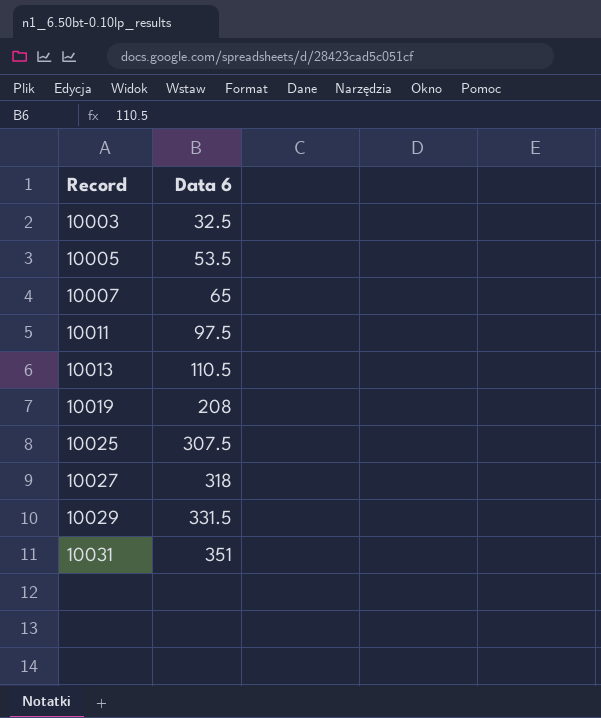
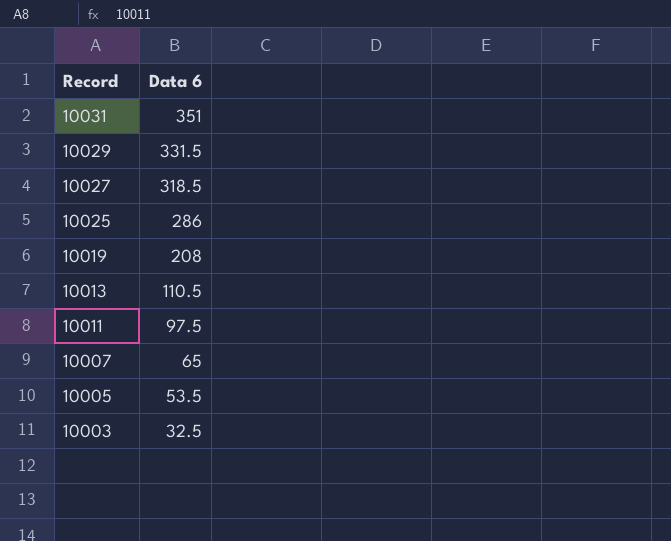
row order: Record ascending -> Record descending
10027 | Data 6: 318 -> 318.5
10025 | Data 6: 307.5 -> 286

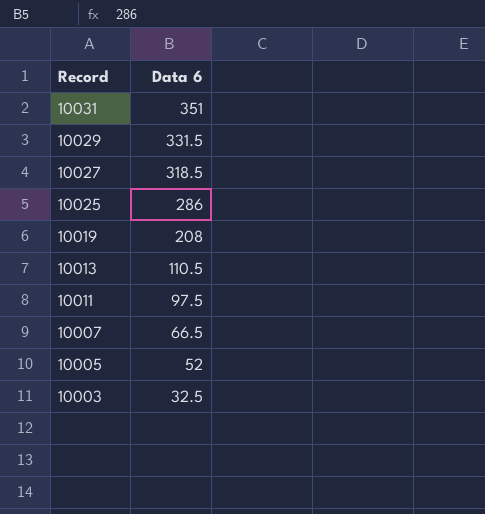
10007 | Data 6: 65 -> 66.5
10005 | Data 6: 53.5 -> 52

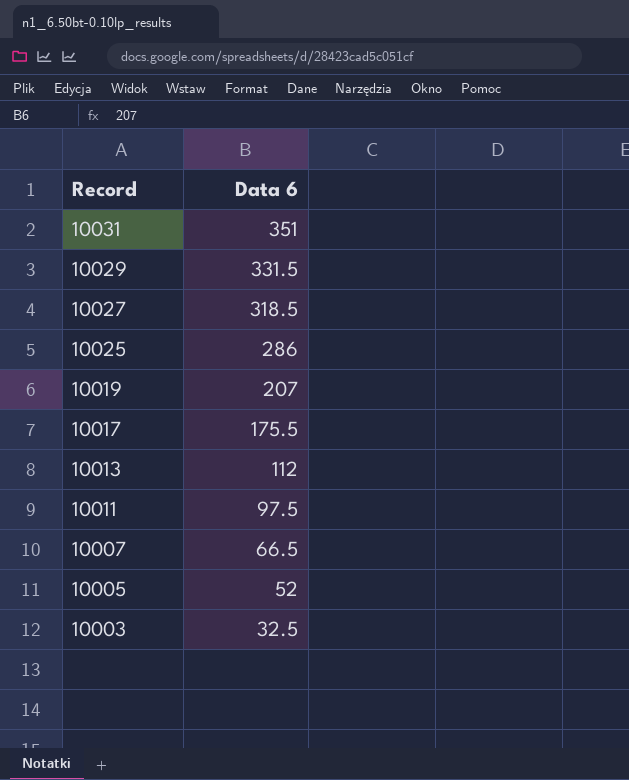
10019 | Data 6: 208 -> 207
row 10017: none -> 175.5
10013 | Data 6: 110.5 -> 112

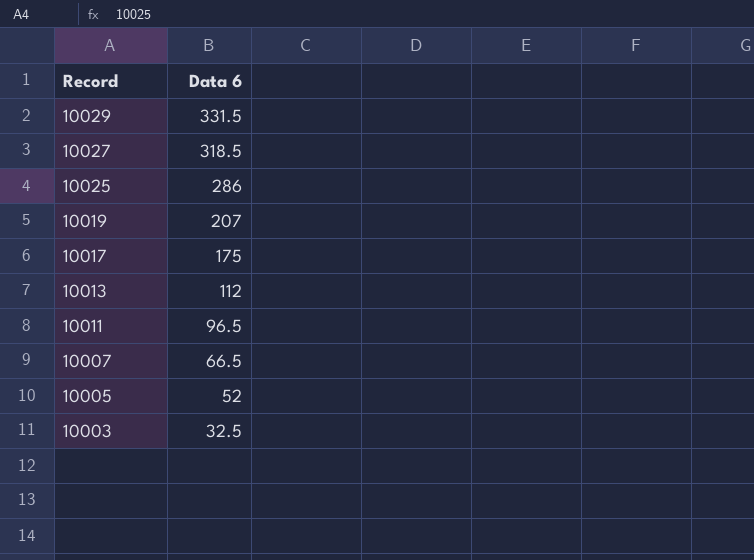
row 10031: 351 -> none
10017 | Data 6: 175.5 -> 175
10011 | Data 6: 97.5 -> 96.5

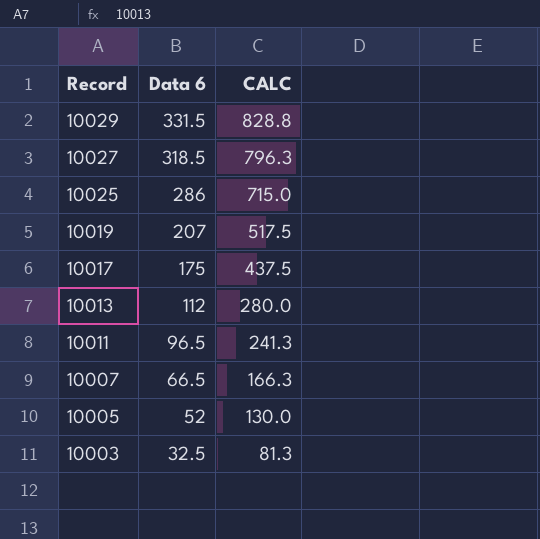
column CALC | formula: none -> [Data 6] * 2.5

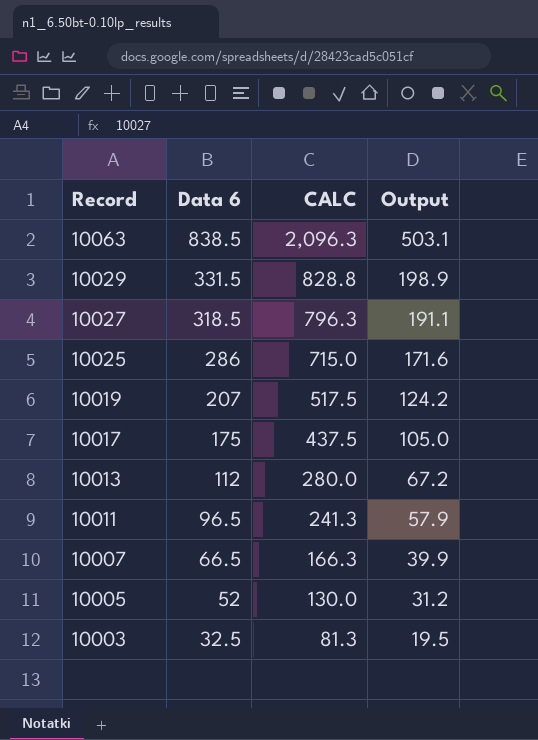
column Output | formula: none -> [Data 6] * 0.6
row 10063: none -> 838.5 | 2,096.3 | 503.1

